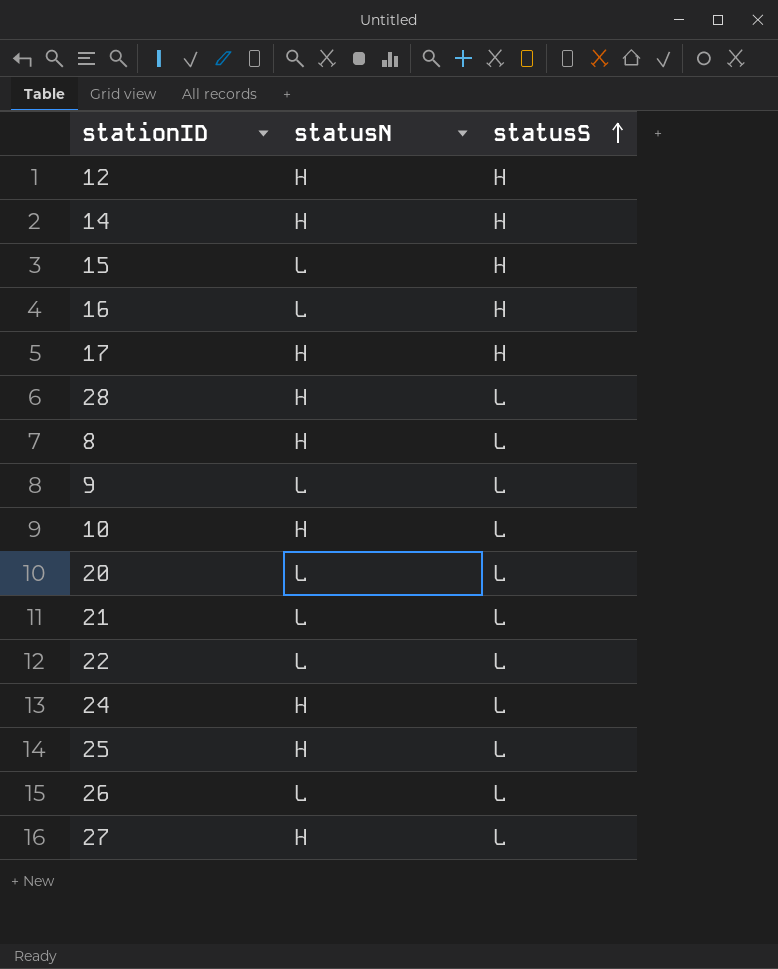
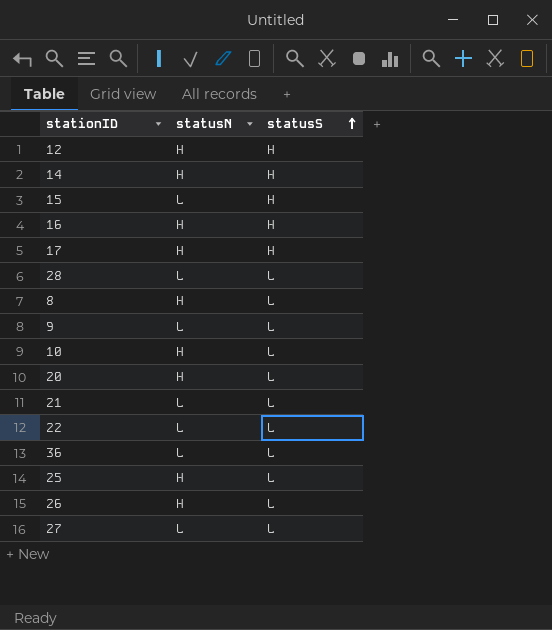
row 24: H | L -> none
16 | statusN: L -> H
28 | statusN: H -> L
20 | statusN: L -> H
row 36: none -> L | L
26 | statusN: L -> H
27 | statusN: H -> L

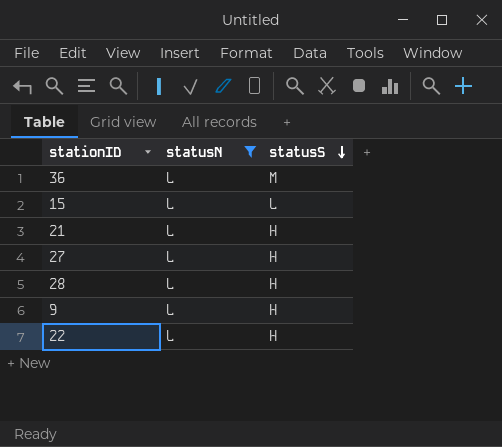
filter: none -> statusN = L
row order: statusS ascending -> statusS descending
36 | statusS: L -> M
15 | statusS: H -> L
21 | statusS: L -> H
27 | statusS: L -> H
28 | statusS: L -> H
9 | statusS: L -> H
22 | statusS: L -> H

